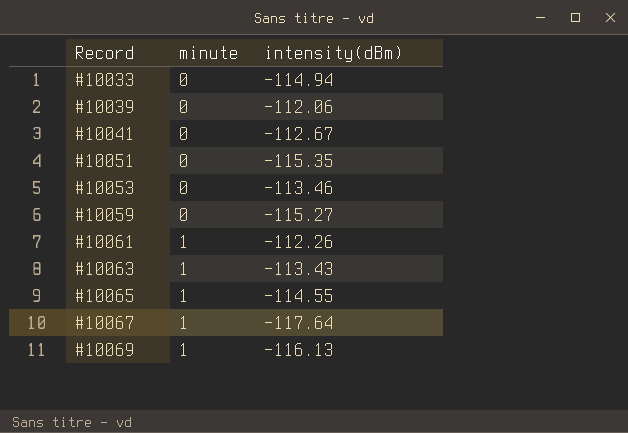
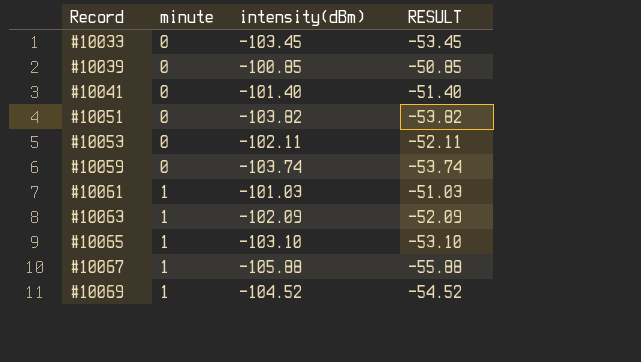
column RESULT | formula: none -> [intensity(dBm)] + 50
#10033 | intensity(dBm): -114.94 -> -103.45
#10039 | intensity(dBm): -112.06 -> -100.85
#10041 | intensity(dBm): -112.67 -> -101.40
#10051 | intensity(dBm): -115.35 -> -103.82
#10053 | intensity(dBm): -113.46 -> -102.11
#10059 | intensity(dBm): -115.27 -> -103.74
#10061 | intensity(dBm): -112.26 -> -101.03
#10063 | intensity(dBm): -113.43 -> -102.09
#10065 | intensity(dBm): -114.55 -> -103.10
#10067 | intensity(dBm): -117.64 -> -105.88
#10069 | intensity(dBm): -116.13 -> -104.52

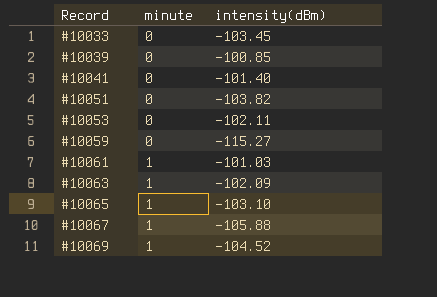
column RESULT | formula: [intensity(dBm)] + 50 -> none
#10059 | intensity(dBm): -103.74 -> -115.27

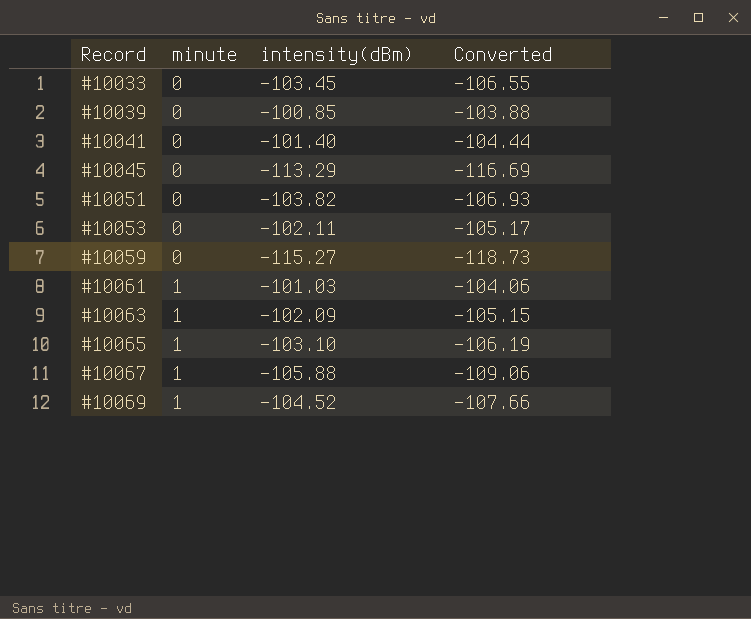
column Converted | formula: none -> [intensity(dBm)] * 1.03
row #10045: none -> 0 | -113.29 | -116.69

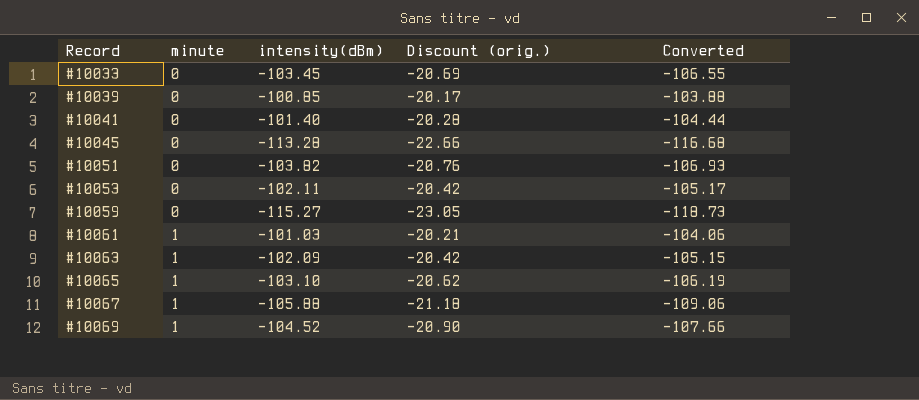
column Discount (orig.) | formula: none -> [intensity(dBm)] * 0.2
#10045 | intensity(dBm): -113.29 -> -113.28
#10045 | Converted: -116.69 -> -116.68

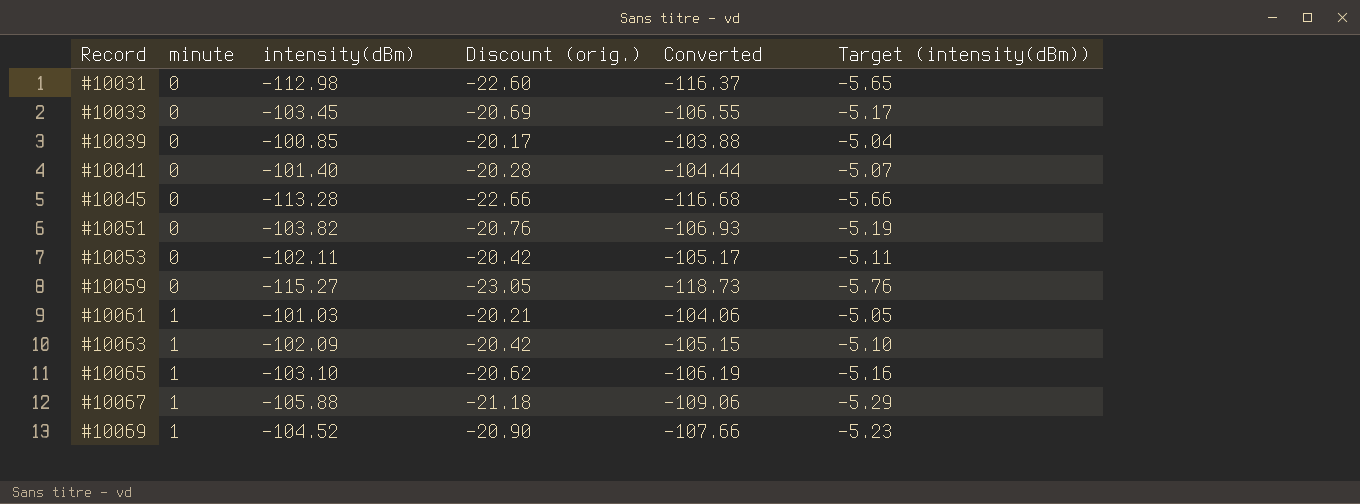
column Target (intensity(dBm)) | formula: none -> [intensity(dBm)] * 0.05
row #10031: none -> 0 | -112.98 | -22.60 | -116.37 | -5.65

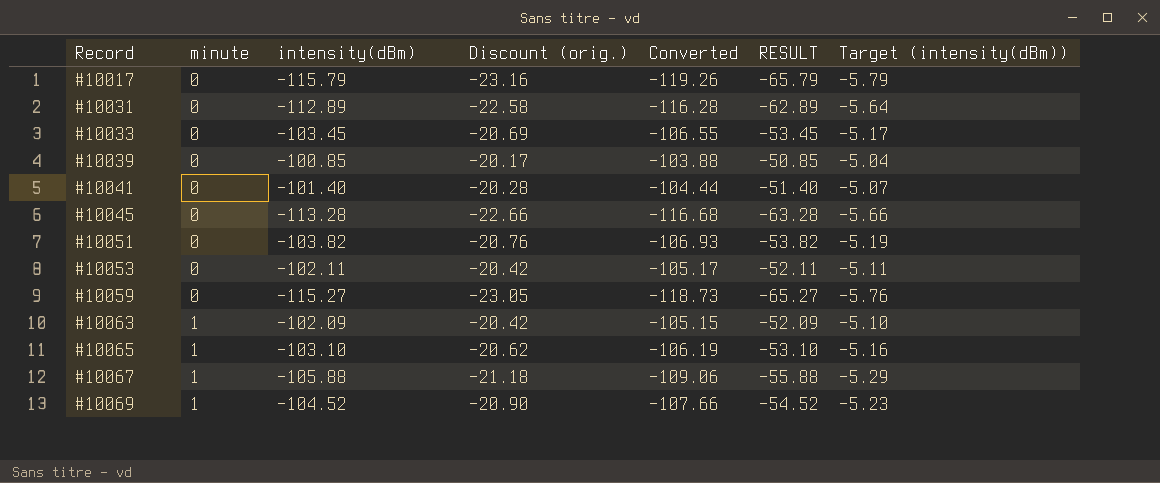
column RESULT | formula: none -> [intensity(dBm)] + 50
row #10061: 1 | -101.03 | -20.21 | -104.06 | -5.05 -> none
row #10017: none -> 0 | -115.79 | -23.16 | -119.26 | -65.79 | -5.79
#10031 | intensity(dBm): -112.98 -> -112.89
#10031 | Discount (orig.): -22.60 -> -22.58
#10031 | Converted: -116.37 -> -116.28
#10031 | Target (intensity(dBm)): -5.65 -> -5.64

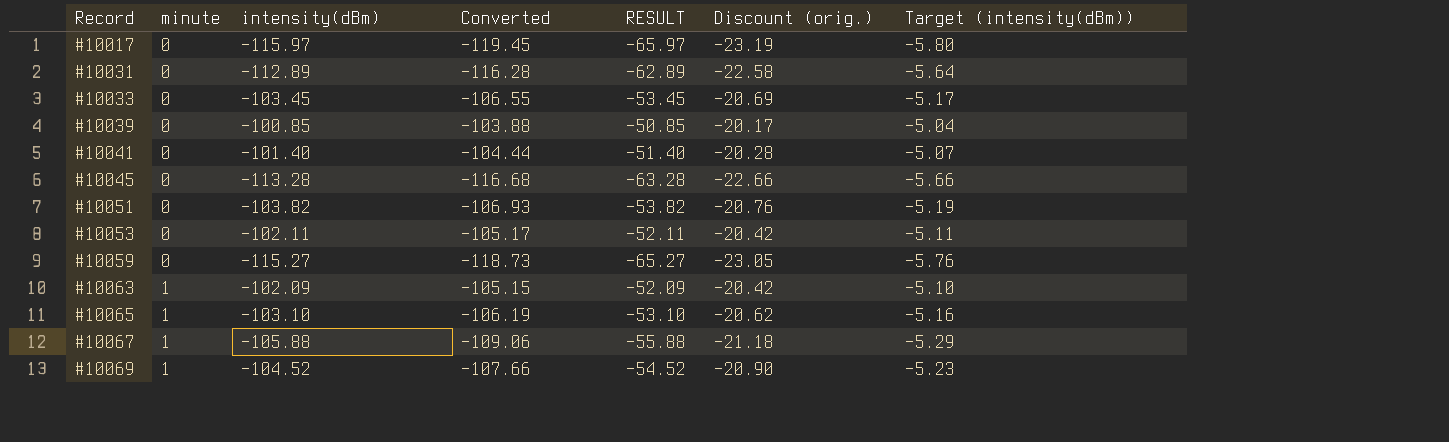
column Discount (orig.) | position: 4 -> 6
#10017 | intensity(dBm): -115.79 -> -115.97
#10017 | Converted: -119.26 -> -119.45
#10017 | RESULT: -65.79 -> -65.97
#10017 | Discount (orig.): -23.16 -> -23.19
#10017 | Target (intensity(dBm)): -5.79 -> -5.80

